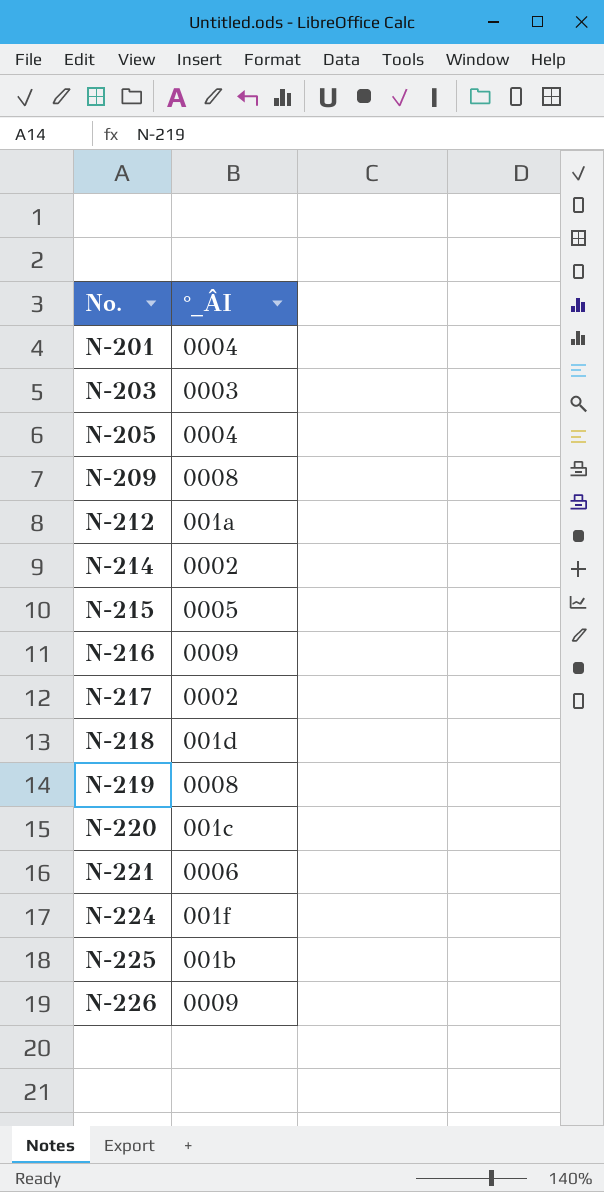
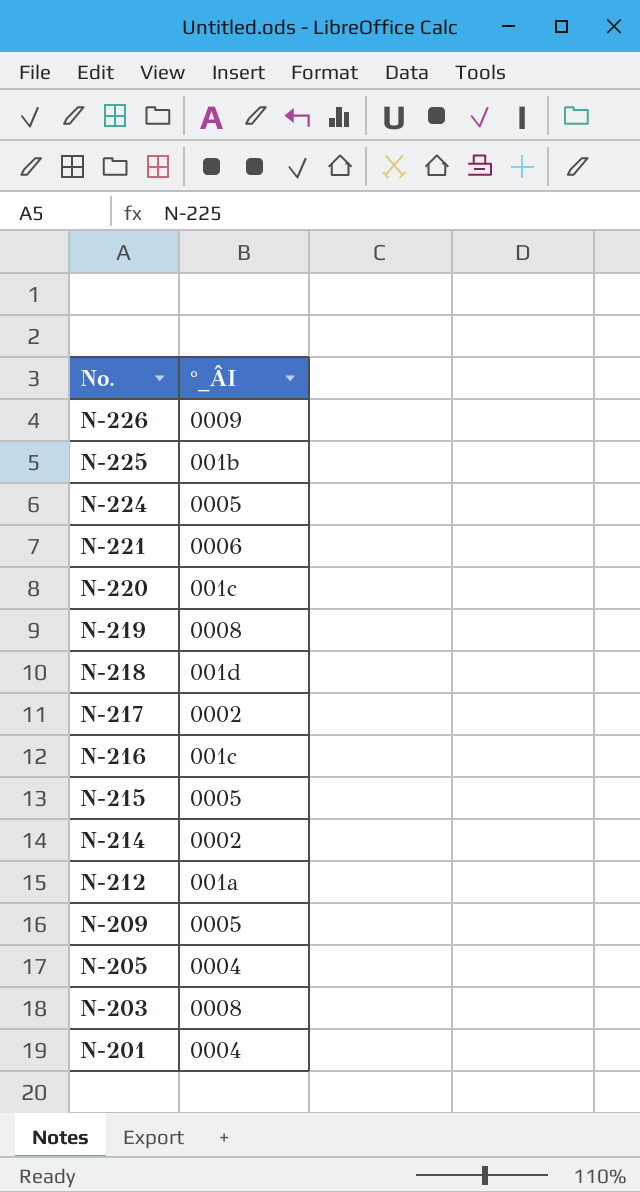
row order: No. ascending -> No. descending
N-224 | °_ÂI: 001f -> 0005
N-216 | °_ÂI: 0009 -> 001c
N-209 | °_ÂI: 0008 -> 0005
N-203 | °_ÂI: 0003 -> 0008

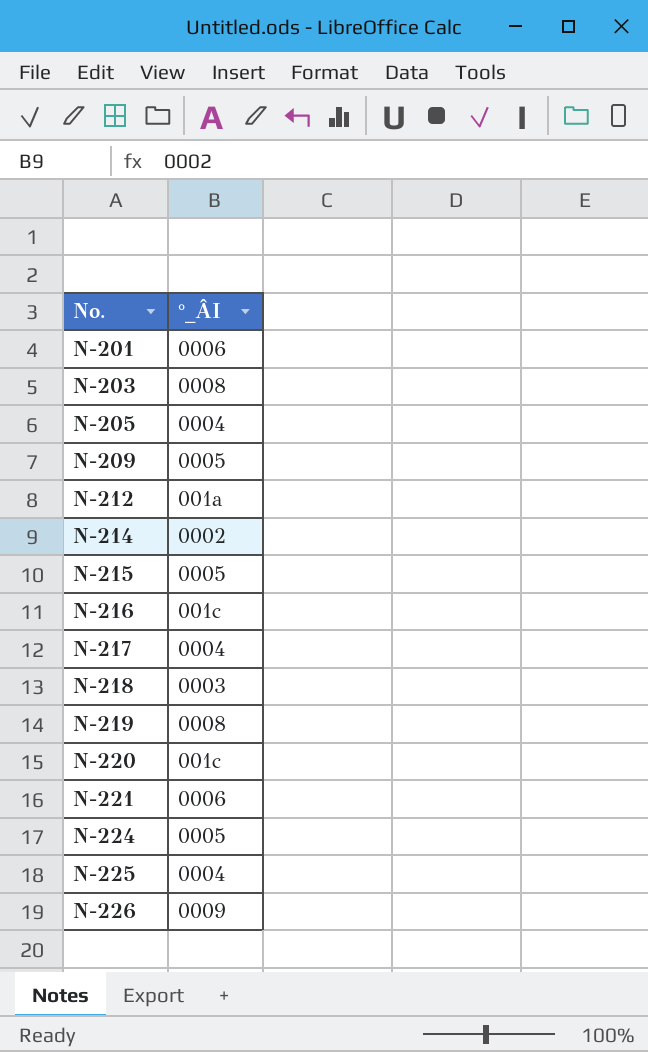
row order: No. descending -> No. ascending
N-201 | °_ÂI: 0004 -> 0006
N-217 | °_ÂI: 0002 -> 0004
N-218 | °_ÂI: 001d -> 0003
N-225 | °_ÂI: 001b -> 0004

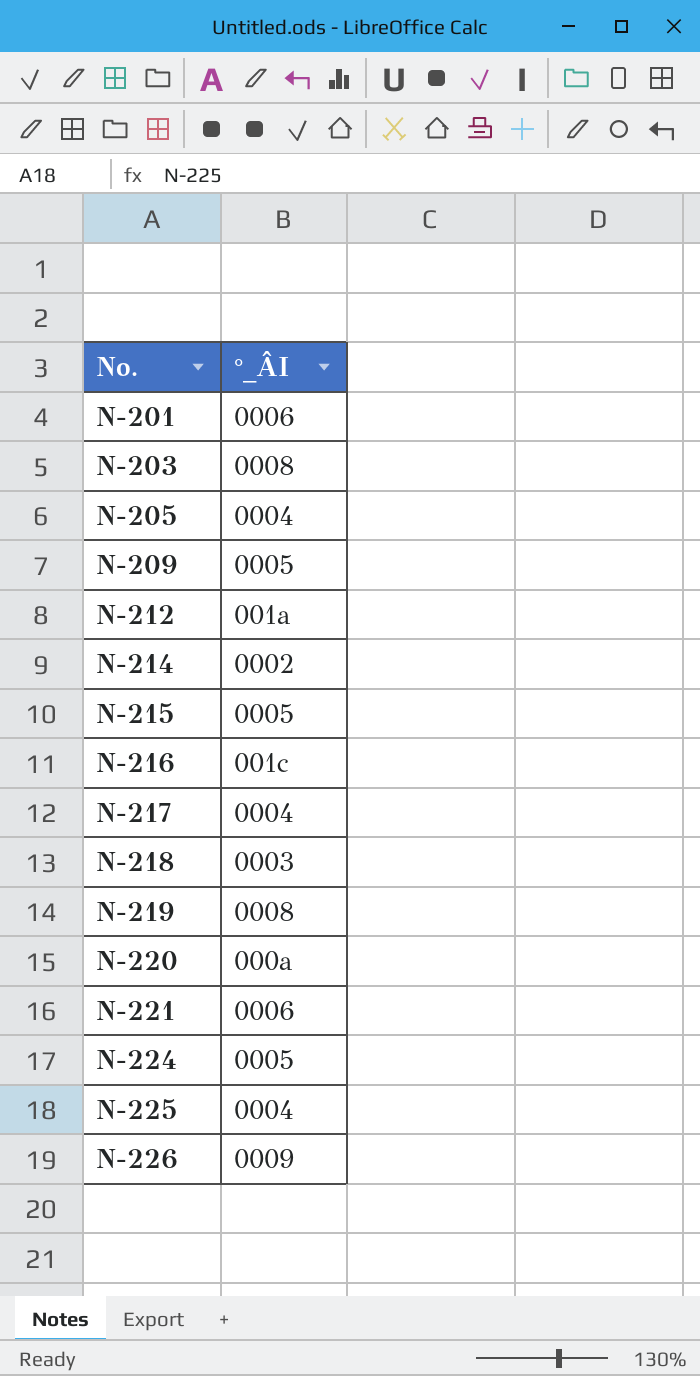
N-220 | °_ÂI: 001c -> 000a

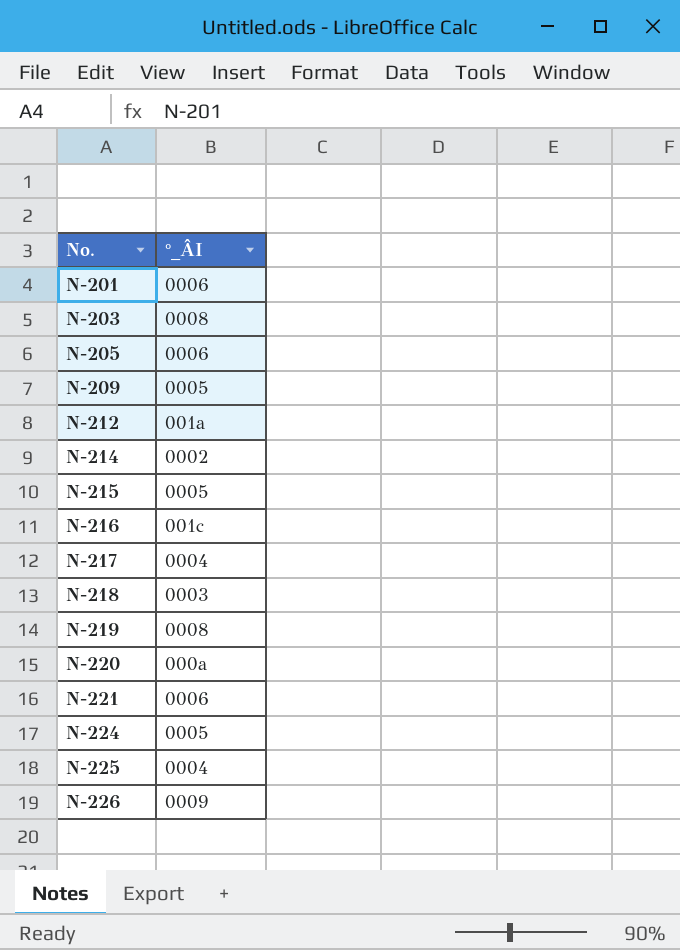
N-205 | °_ÂI: 0004 -> 0006

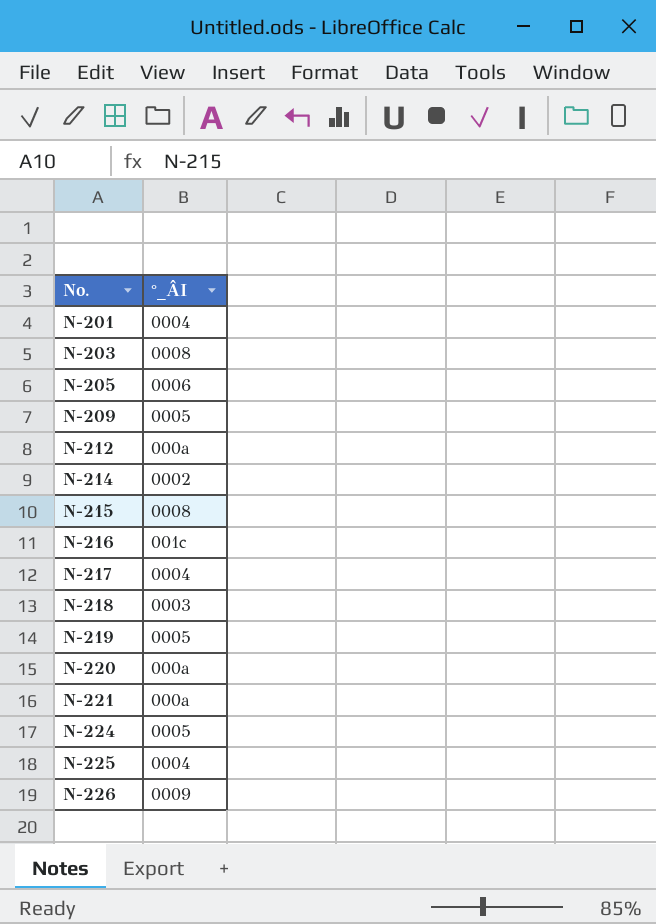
N-201 | °_ÂI: 0006 -> 0004
N-212 | °_ÂI: 001a -> 000a
N-215 | °_ÂI: 0005 -> 0008
N-219 | °_ÂI: 0008 -> 0005
N-221 | °_ÂI: 0006 -> 000a

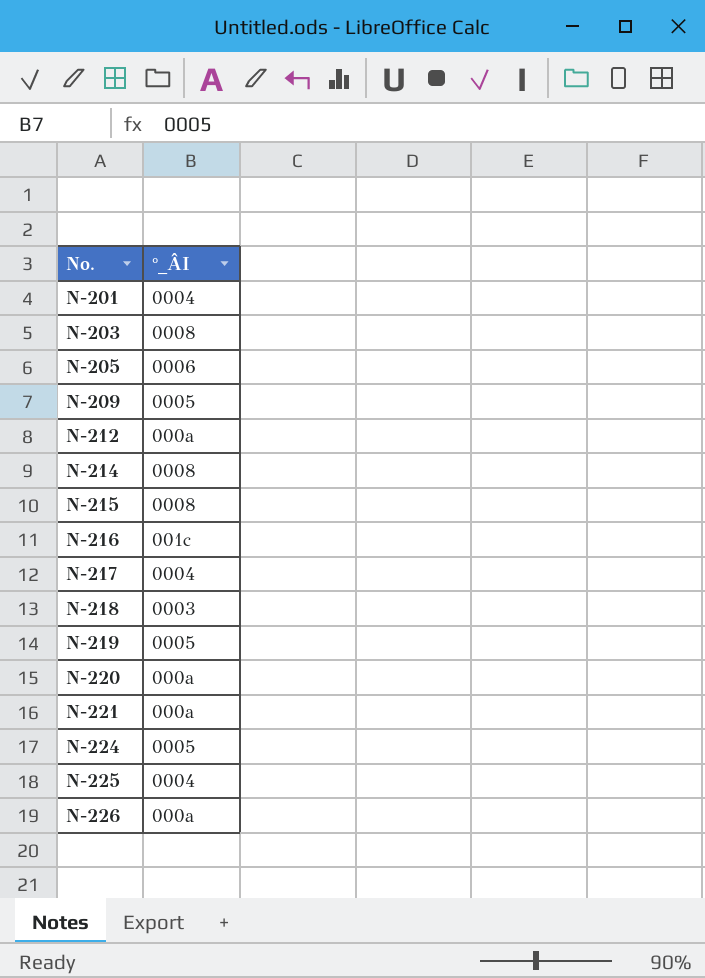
N-214 | °_ÂI: 0002 -> 0008
N-226 | °_ÂI: 0009 -> 000a

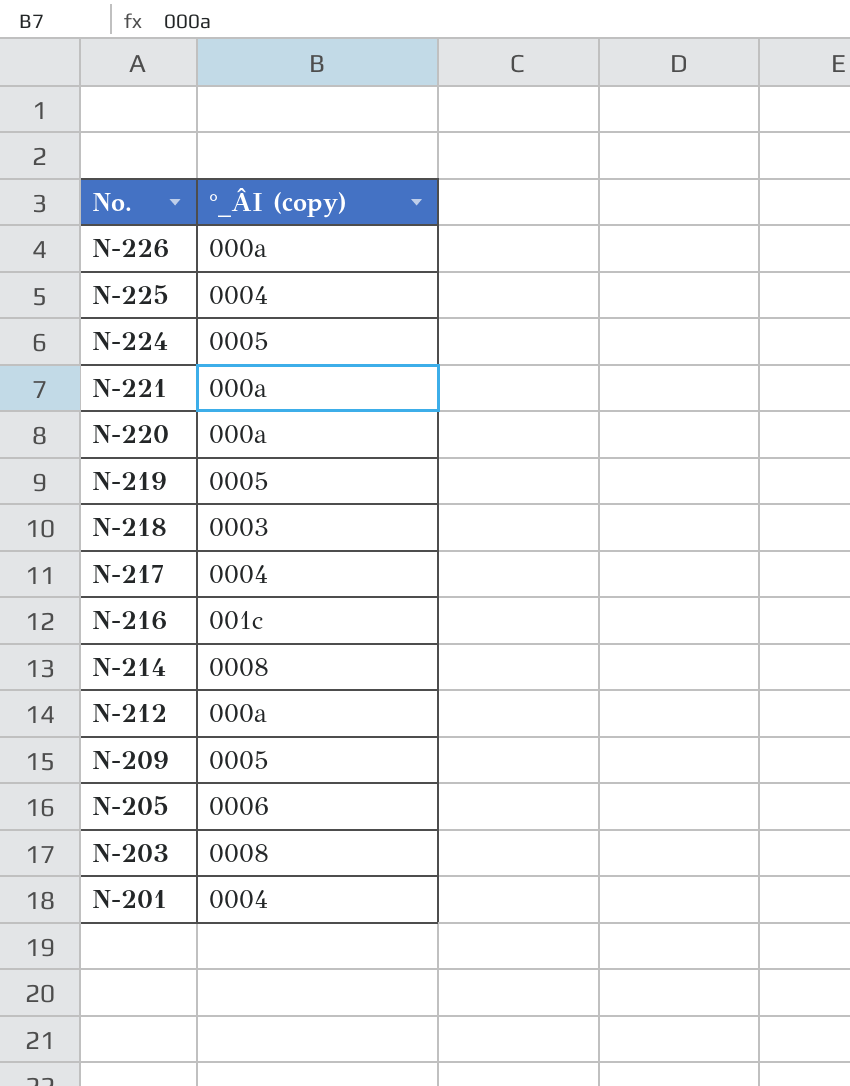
row order: No. ascending -> No. descending
column name: °_ÂI -> °_ÂI (copy)
row N-215: 0008 -> none

